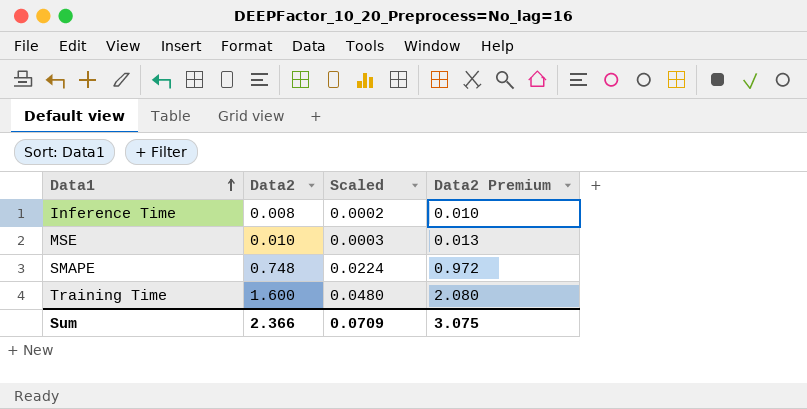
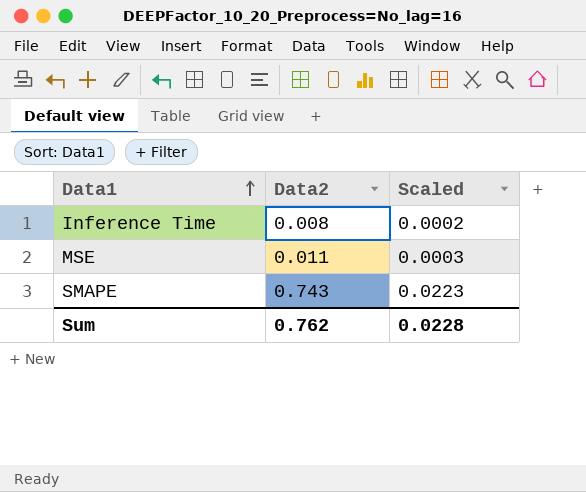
column Data2 Premium | formula: [Data2] * 1.3 -> none
row Training Time: 1.600 | 0.0480 | 2.080 -> none
MSE | Data2: 0.010 -> 0.011
SMAPE | Data2: 0.748 -> 0.743
SMAPE | Scaled: 0.0224 -> 0.0223
Sum | Data2: 2.366 -> 0.762
Sum | Scaled: 0.0709 -> 0.0228

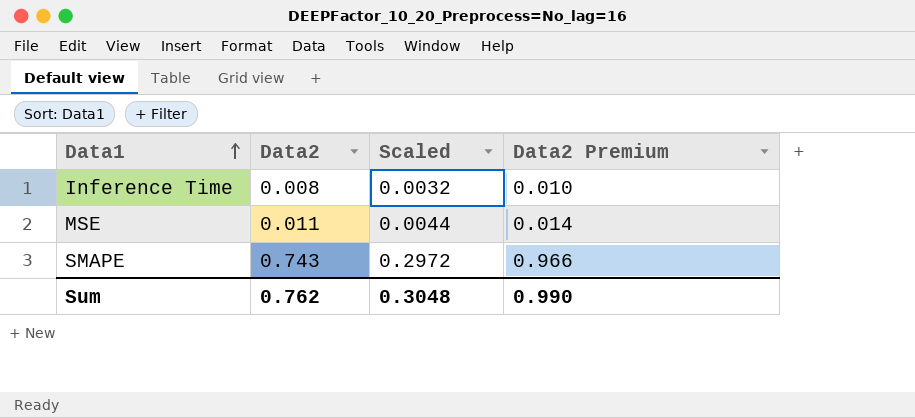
column Scaled | formula: [Data2] * 0.03 -> [Data2] * 0.4
column Data2 Premium | formula: none -> [Data2] * 1.3
Sum | Scaled: 0.0228 -> 0.3048

